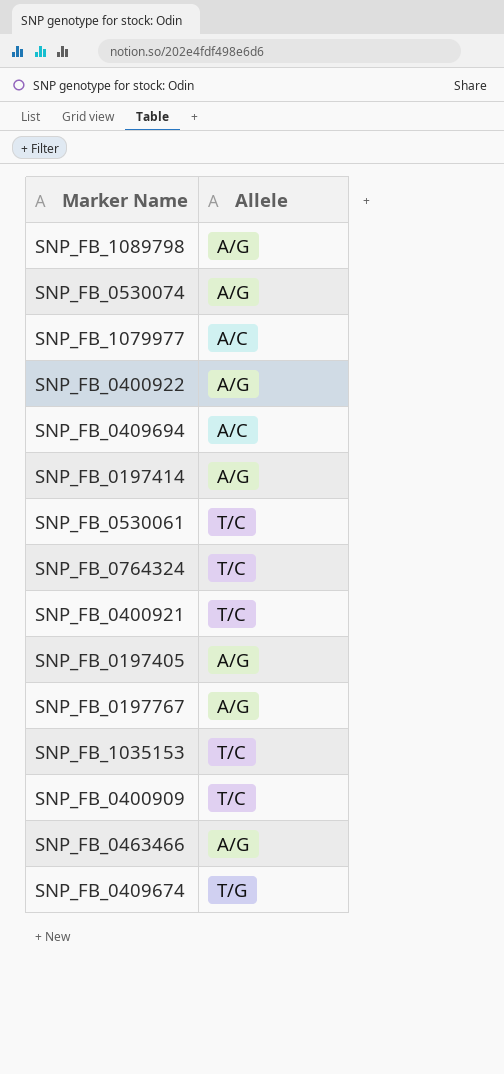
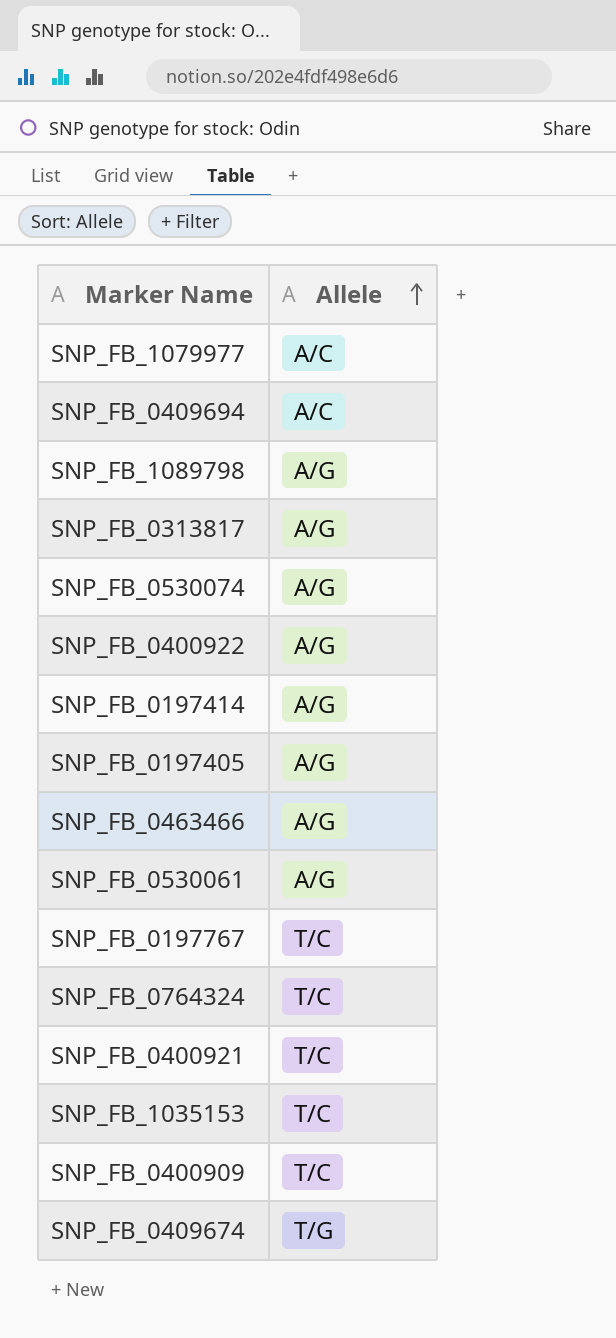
row order: none -> Allele ascending
row SNP_FB_0313817: none -> A/G
SNP_FB_0530061 | Allele: T/C -> A/G
SNP_FB_0197767 | Allele: A/G -> T/C

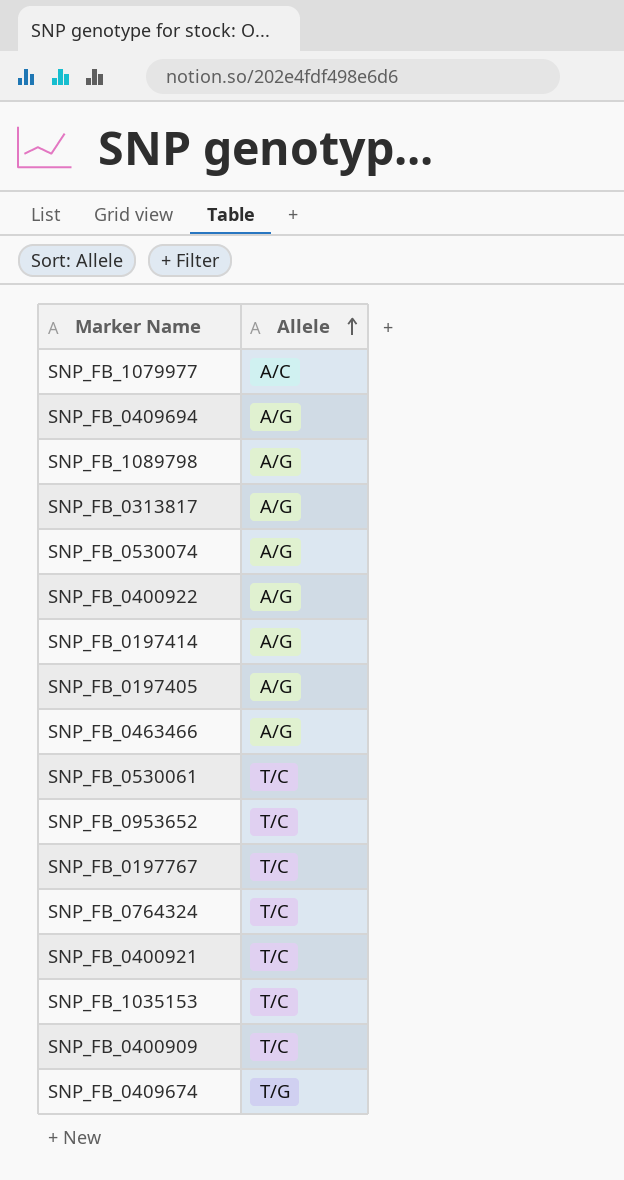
SNP_FB_0409694 | Allele: A/C -> A/G
SNP_FB_0530061 | Allele: A/G -> T/C
row SNP_FB_0953652: none -> T/C

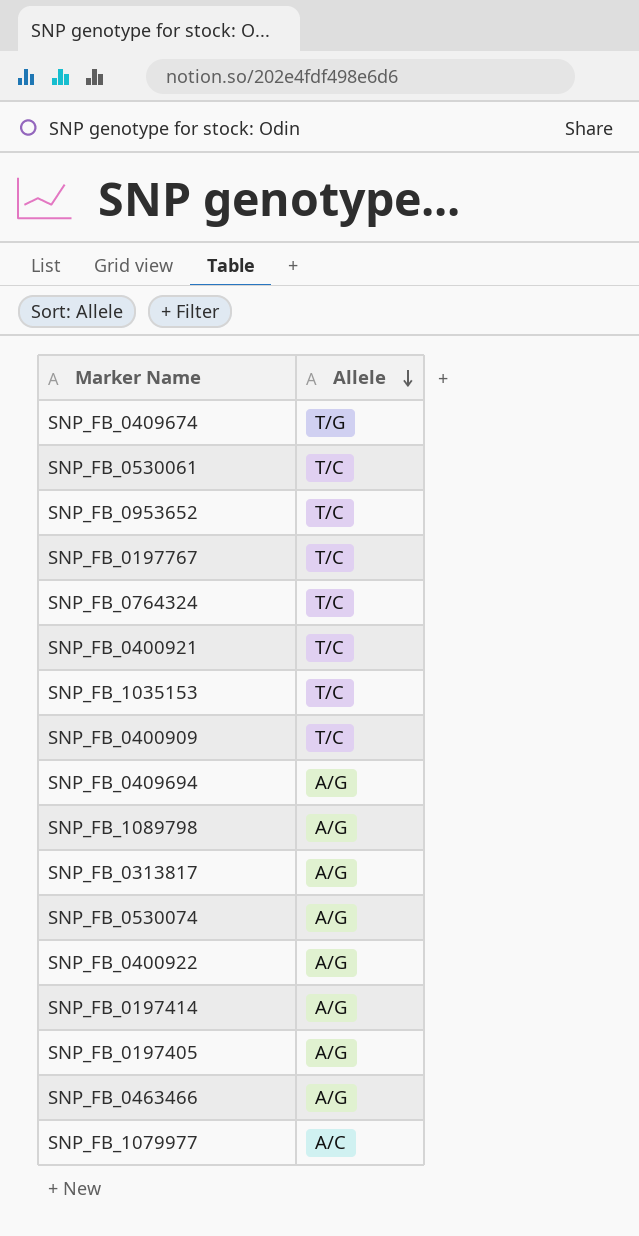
row order: Allele ascending -> Allele descending

